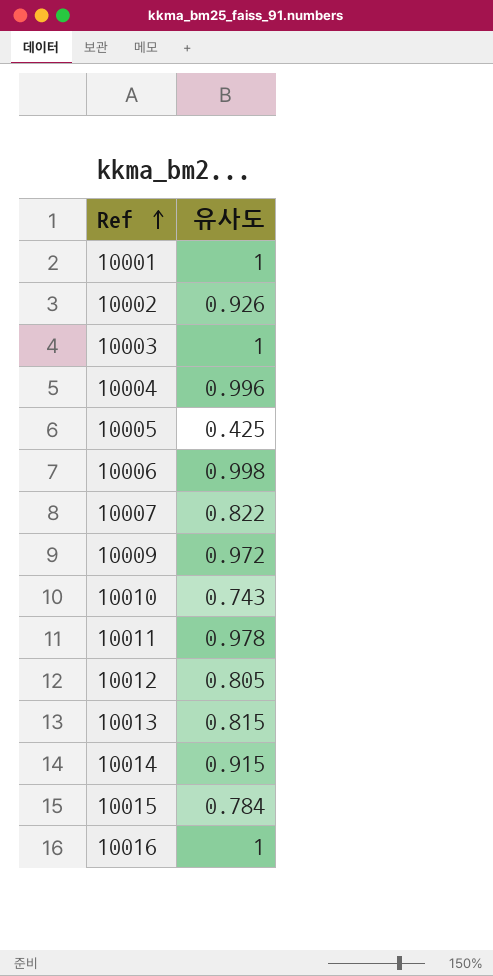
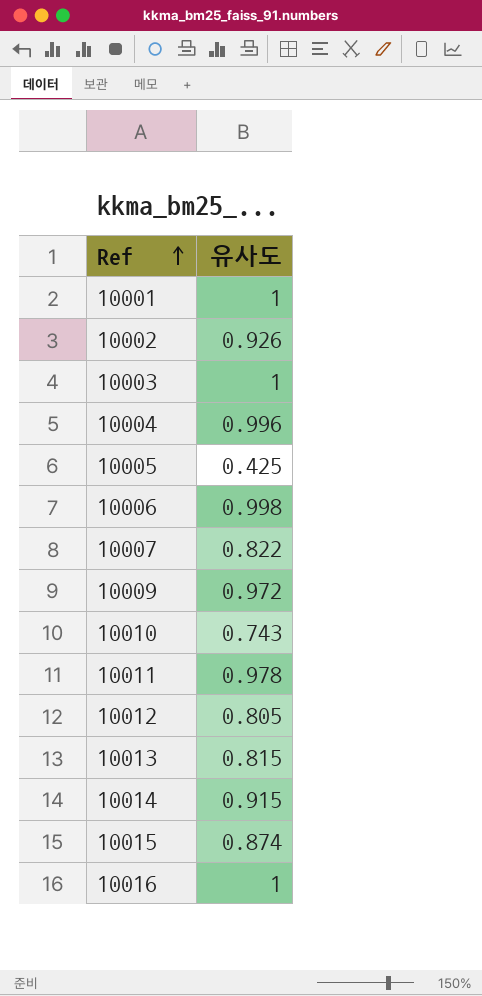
10015 | 유사도: 0.784 -> 0.874

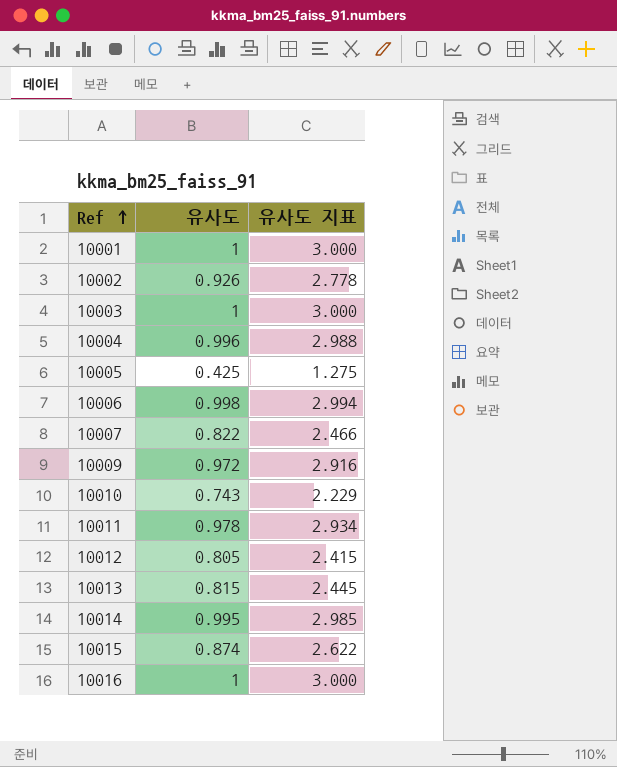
column 유사도 지표 | formula: none -> [유사도] * 3
10014 | 유사도: 0.915 -> 0.995

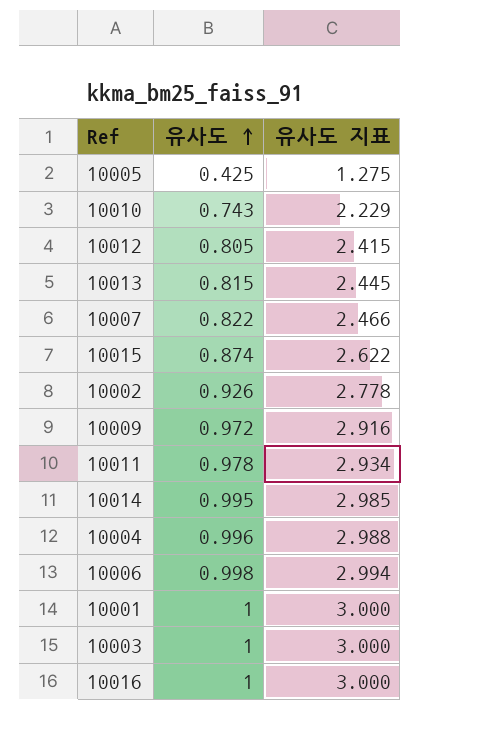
row order: Ref ascending -> 유사도 ascending

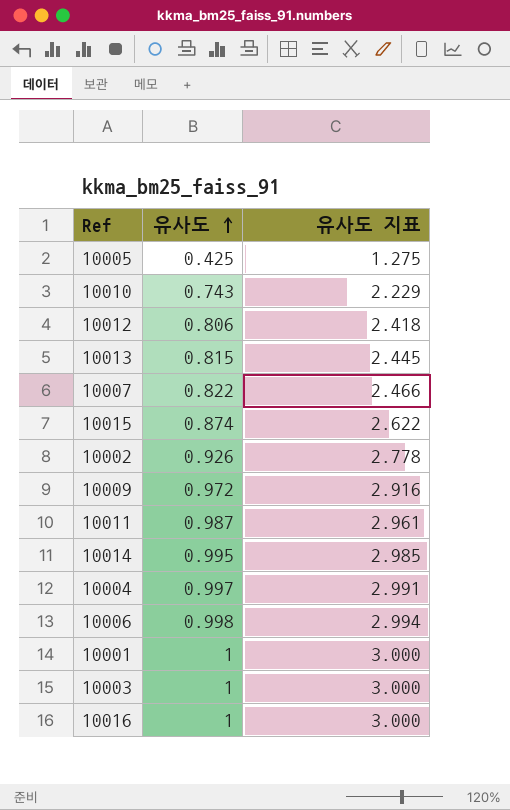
10012 | 유사도: 0.805 -> 0.806
10012 | 유사도 지표: 2.415 -> 2.418
10011 | 유사도: 0.978 -> 0.987
10011 | 유사도 지표: 2.934 -> 2.961
10004 | 유사도: 0.996 -> 0.997
10004 | 유사도 지표: 2.988 -> 2.991

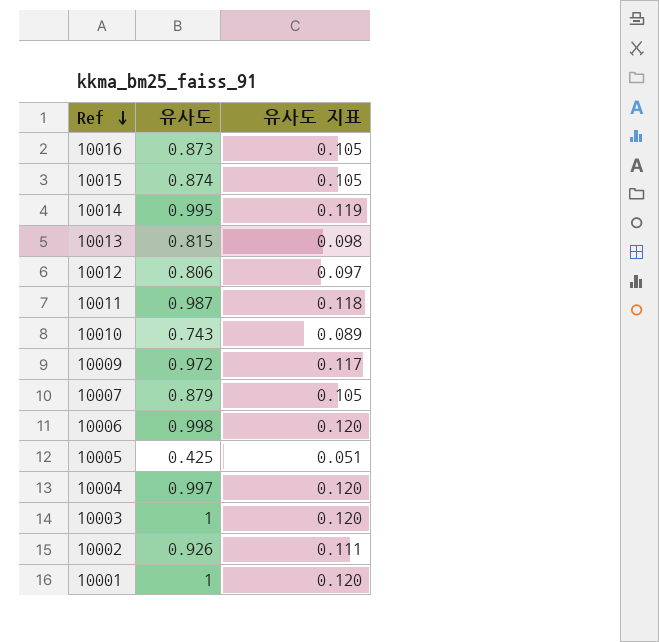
row order: 유사도 ascending -> Ref descending
column 유사도 지표 | formula: [유사도] * 3 -> [유사도] * 0.12
10016 | 유사도: 1 -> 0.873
10007 | 유사도: 0.822 -> 0.879

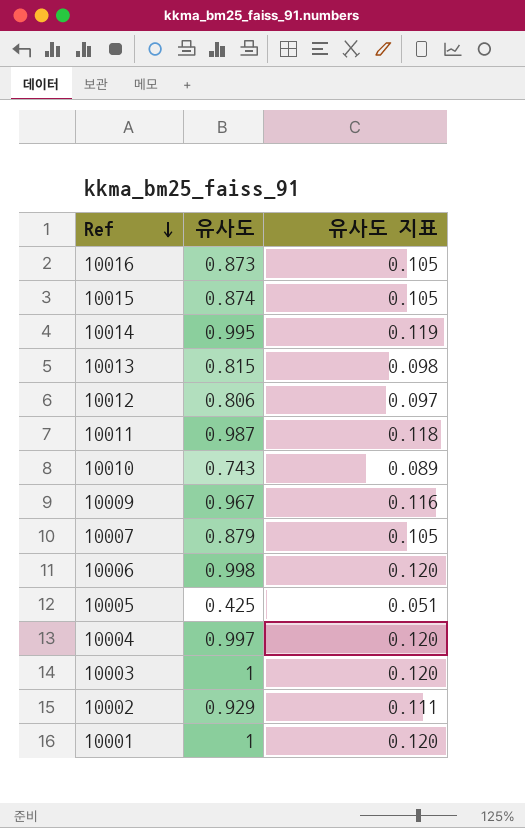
10009 | 유사도: 0.972 -> 0.967
10009 | 유사도 지표: 0.117 -> 0.116
10002 | 유사도: 0.926 -> 0.929

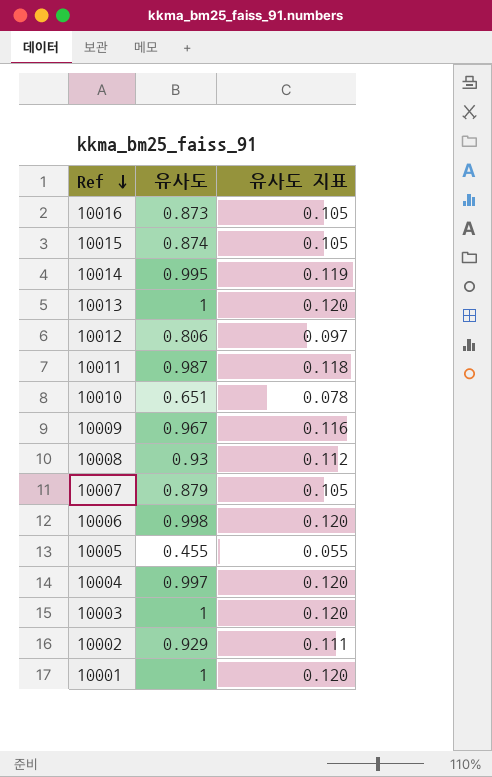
10013 | 유사도: 0.815 -> 1
10013 | 유사도 지표: 0.098 -> 0.120
10010 | 유사도: 0.743 -> 0.651
10010 | 유사도 지표: 0.089 -> 0.078
row 10008: none -> 0.93 | 0.112
10005 | 유사도: 0.425 -> 0.455
10005 | 유사도 지표: 0.051 -> 0.055

